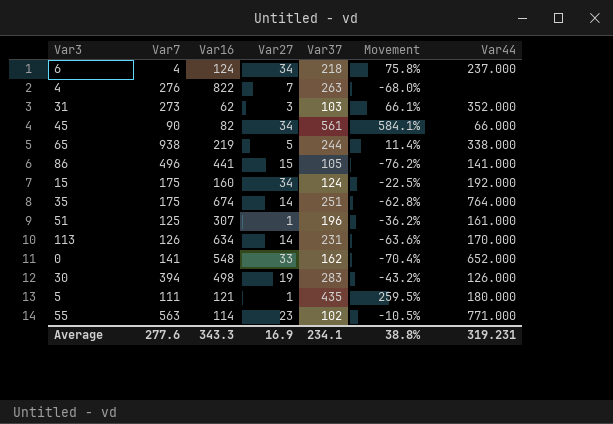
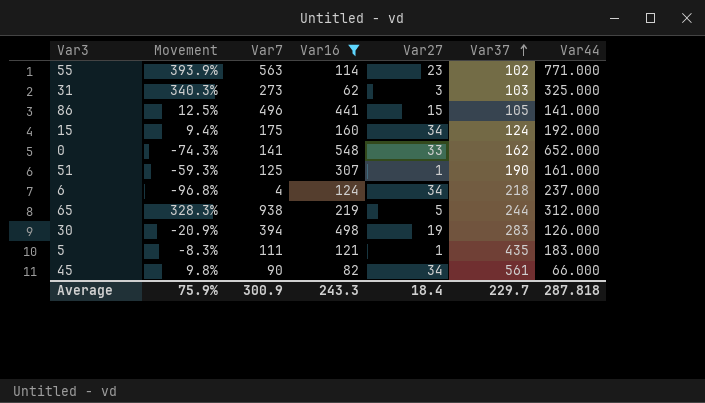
filter: none -> Var16 <= 548
row order: none -> Var37 ascending
column Movement | formula: ([Var37] - [Var16]) / [Var16] -> ([Var7] - [Var16]) / [Var16]
column Movement | position: 6 -> 2
31 | Var44: 352.000 -> 325.000
51 | Var37: 196 -> 190
65 | Var44: 338.000 -> 312.000
5 | Var44: 180.000 -> 183.000
Average | Movement: 38.8% -> 75.9%
Average | Var7: 277.6 -> 300.9
Average | Var16: 343.3 -> 243.3
Average | Var27: 16.9 -> 18.4
Average | Var37: 234.1 -> 229.7
Average | Var44: 319.231 -> 287.818

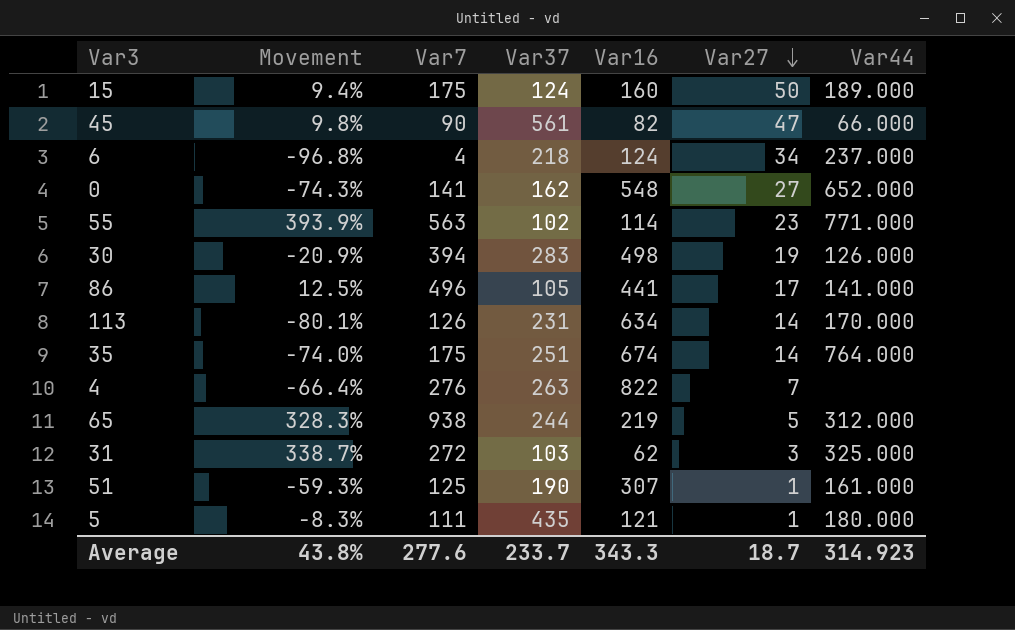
filter: Var16 <= 548 -> none
row order: Var37 ascending -> Var27 descending
column Var37 | position: 6 -> 4
15 | Var27: 34 -> 50
15 | Var44: 192.000 -> 189.000
45 | Var27: 34 -> 47
0 | Var27: 33 -> 27
86 | Var27: 15 -> 17
31 | Movement: 340.3% -> 338.7%
31 | Var7: 273 -> 272
5 | Var44: 183.000 -> 180.000
Average | Movement: 75.9% -> 43.8%
Average | Var7: 300.9 -> 277.6
Average | Var37: 229.7 -> 233.7
Average | Var16: 243.3 -> 343.3
Average | Var27: 18.4 -> 18.7
Average | Var44: 287.818 -> 314.923

